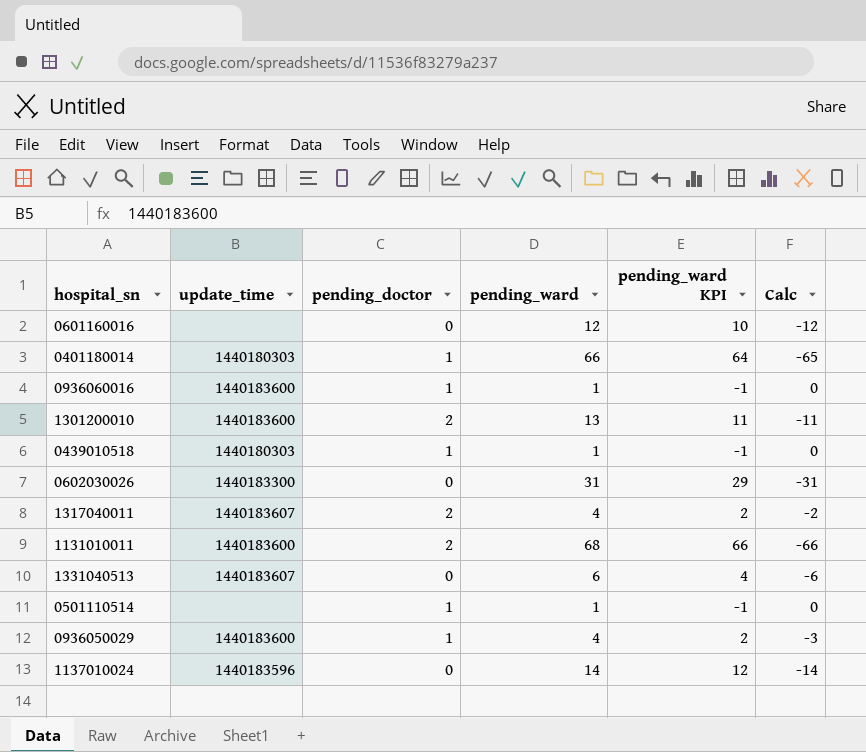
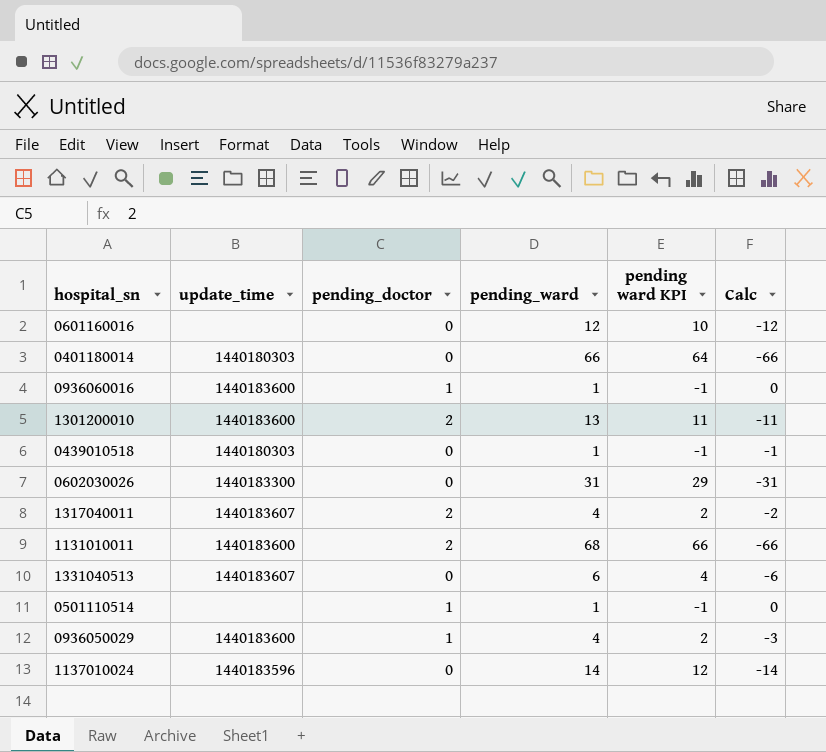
column name: pending_ward KPI -> pending ward KPI
0401180014 | pending_doctor: 1 -> 0
0401180014 | Calc: -65 -> -66
0439010518 | pending_doctor: 1 -> 0
0439010518 | Calc: 0 -> -1

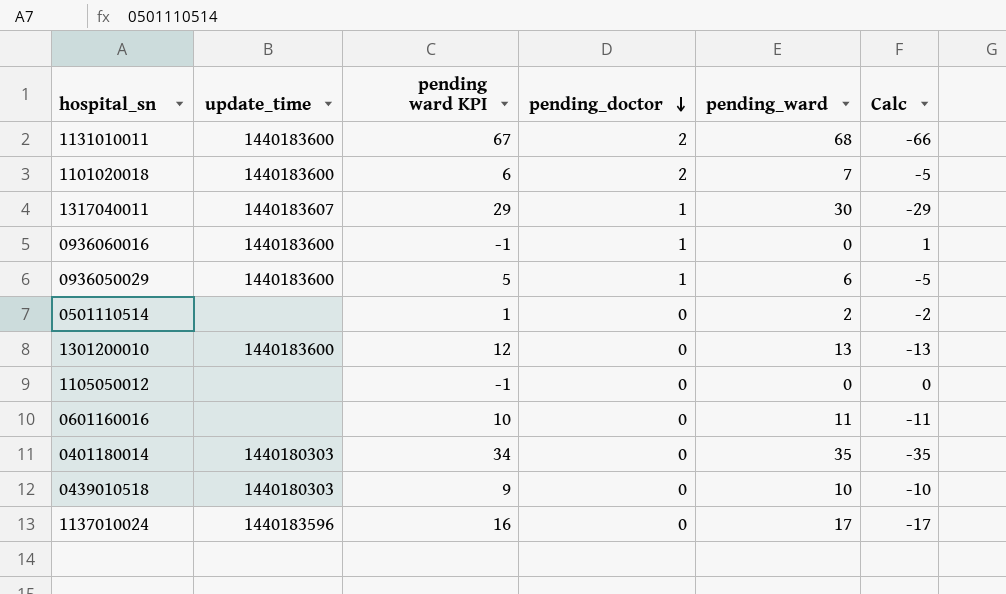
row order: none -> pending_doctor descending
column pending ward KPI | formula: [pending_ward] - 2 -> [pending_ward] - 1
column pending ward KPI | position: 5 -> 3
row 0602030026: 1440183300 | 0 | 31 | 29 | -31 -> none
row 1331040513: 1440183607 | 0 | 6 | 4 | -6 -> none
row 1101020018: none -> 1440183600 | 6 | 2 | 7 | -5
1317040011 | pending_doctor: 2 -> 1
1317040011 | pending_ward: 4 -> 30
1317040011 | Calc: -2 -> -29
0936060016 | pending_ward: 1 -> 0
0936060016 | Calc: 0 -> 1
0936050029 | pending_ward: 4 -> 6
0936050029 | Calc: -3 -> -5
0501110514 | pending_doctor: 1 -> 0
0501110514 | pending_ward: 1 -> 2
0501110514 | Calc: 0 -> -2
1301200010 | pending_doctor: 2 -> 0
1301200010 | Calc: -11 -> -13
row 1105050012: none -> none | -1 | 0 | 0 | 0
0601160016 | pending_ward: 12 -> 11
0601160016 | Calc: -12 -> -11
0401180014 | pending_ward: 66 -> 35
0401180014 | Calc: -66 -> -35
0439010518 | pending_ward: 1 -> 10
0439010518 | Calc: -1 -> -10
1137010024 | pending_ward: 14 -> 17
1137010024 | Calc: -14 -> -17

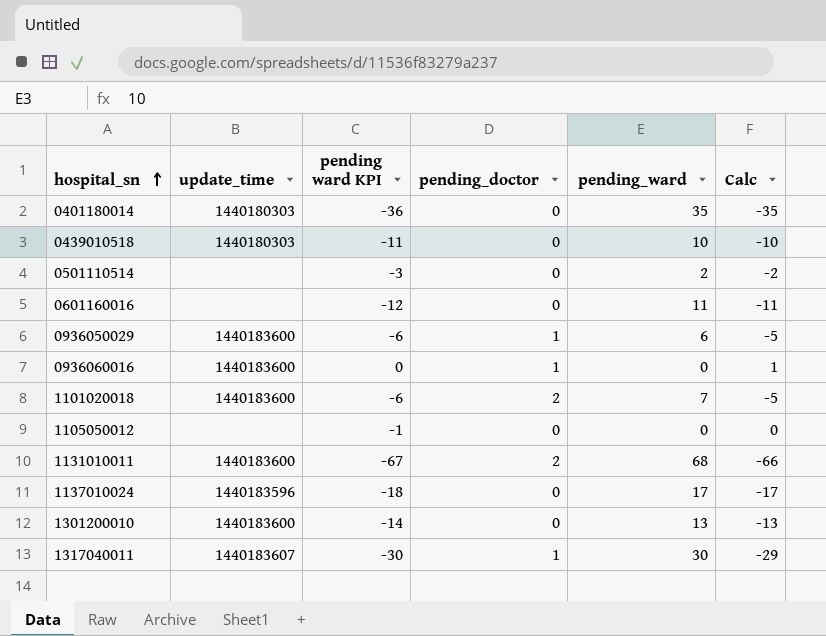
row order: pending_doctor descending -> hospital_sn ascending
column pending ward KPI | formula: [pending_ward] - 1 -> [Calc] - 1

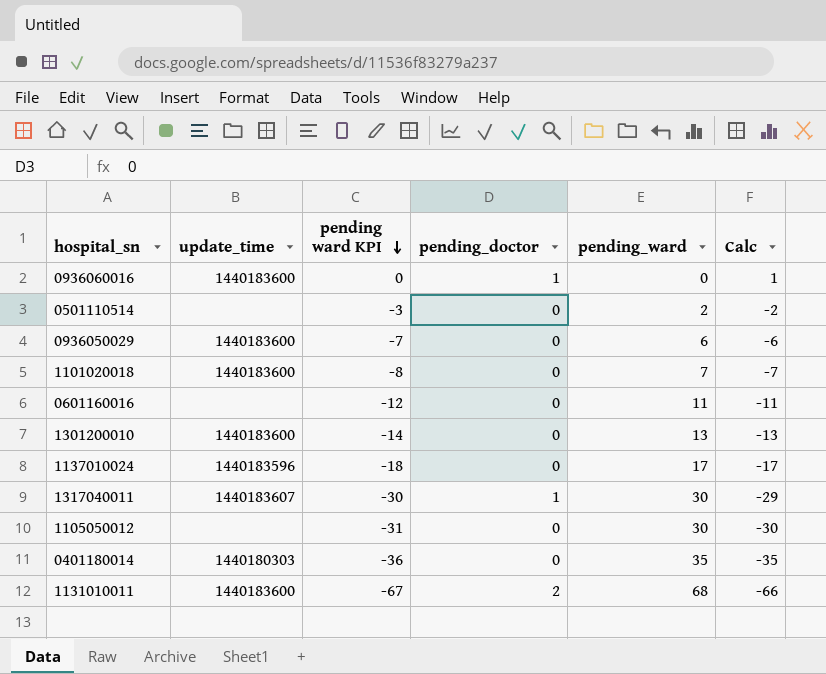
row order: hospital_sn ascending -> pending ward KPI descending
row 0439010518: 1440180303 | -11 | 0 | 10 | -10 -> none
0936050029 | pending ward KPI: -6 -> -7
0936050029 | pending_doctor: 1 -> 0
0936050029 | Calc: -5 -> -6
1101020018 | pending ward KPI: -6 -> -8
1101020018 | pending_doctor: 2 -> 0
1101020018 | Calc: -5 -> -7
1105050012 | pending ward KPI: -1 -> -31
1105050012 | pending_ward: 0 -> 30
1105050012 | Calc: 0 -> -30

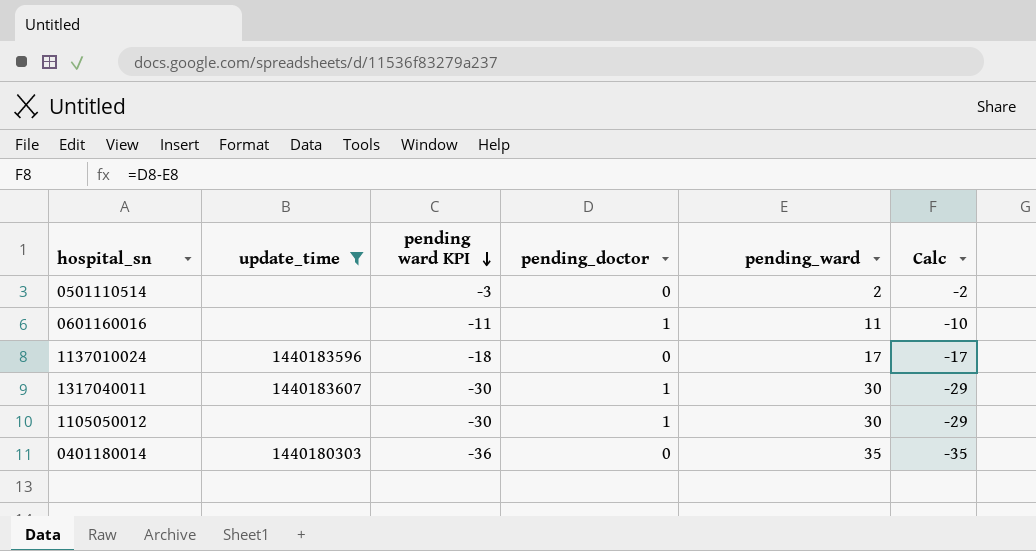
filter: none -> update_time != 1440183600
0601160016 | pending ward KPI: -12 -> -11
0601160016 | pending_doctor: 0 -> 1
0601160016 | Calc: -11 -> -10
1105050012 | pending ward KPI: -31 -> -30
1105050012 | pending_doctor: 0 -> 1
1105050012 | Calc: -30 -> -29

